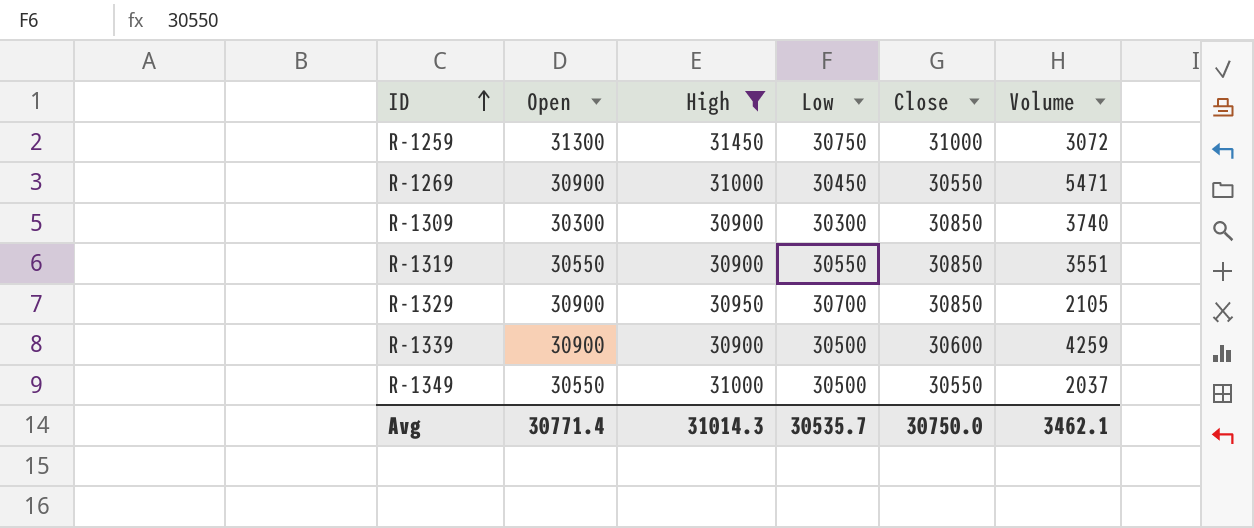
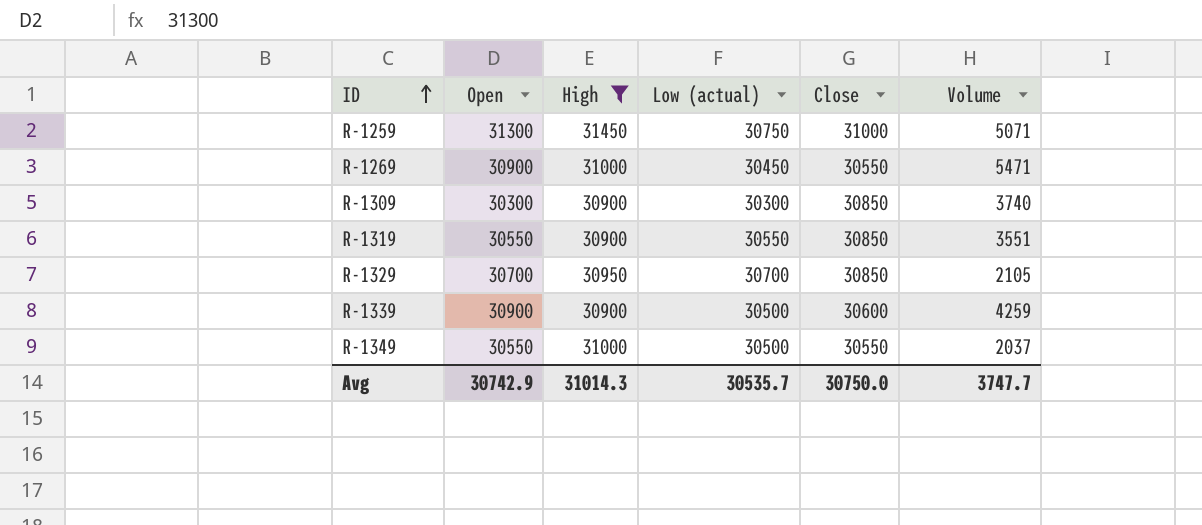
column name: Low -> Low (actual)
R-1259 | Volume: 3072 -> 5071
R-1329 | Open: 30900 -> 30700
Avg | Open: 30771.4 -> 30742.9
Avg | Volume: 3462.1 -> 3747.7

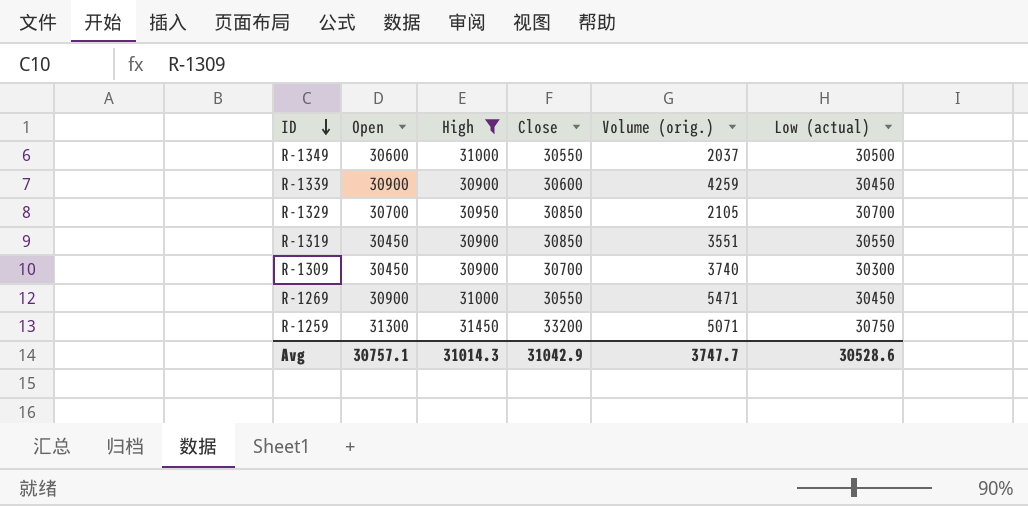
row order: ID ascending -> ID descending
column name: Volume -> Volume (orig.)
column Low (actual) | position: 4 -> 6
R-1349 | Open: 30550 -> 30600
R-1339 | Low (actual): 30500 -> 30450
R-1319 | Open: 30550 -> 30450
R-1309 | Open: 30300 -> 30450
R-1309 | Close: 30850 -> 30700
R-1259 | Close: 31000 -> 33200
Avg | Open: 30742.9 -> 30757.1
Avg | Close: 30750.0 -> 31042.9
Avg | Low (actual): 30535.7 -> 30528.6

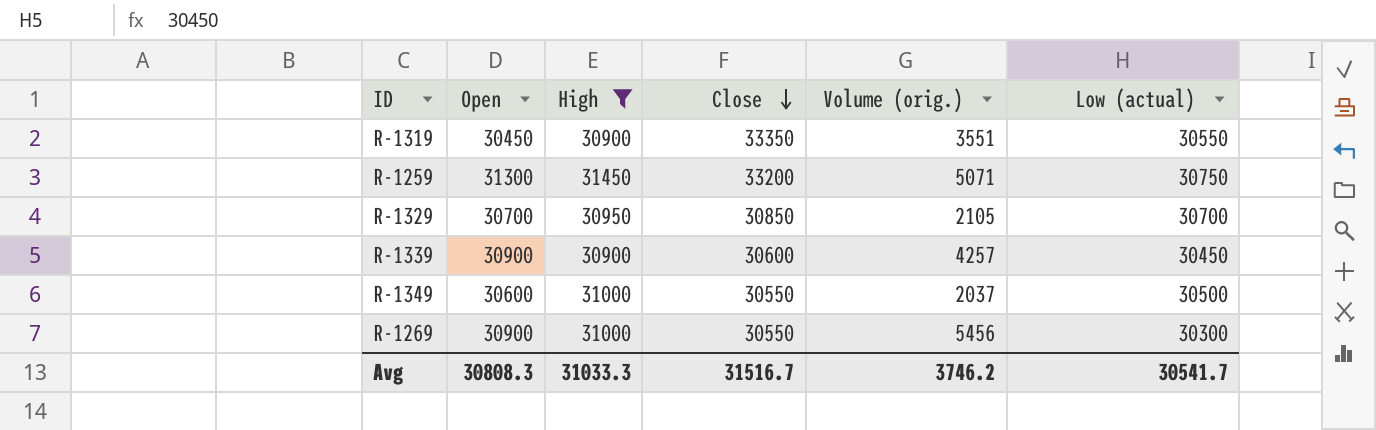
row order: ID descending -> Close descending
row R-1309: 30450 | 30900 | 30700 | 3740 | 30300 -> none
R-1319 | Close: 30850 -> 33350
R-1339 | Volume (orig.): 4259 -> 4257
R-1269 | Volume (orig.): 5471 -> 5456
R-1269 | Low (actual): 30450 -> 30300
Avg | Open: 30757.1 -> 30808.3
Avg | High: 31014.3 -> 31033.3
Avg | Close: 31042.9 -> 31516.7
Avg | Volume (orig.): 3747.7 -> 3746.2
Avg | Low (actual): 30528.6 -> 30541.7

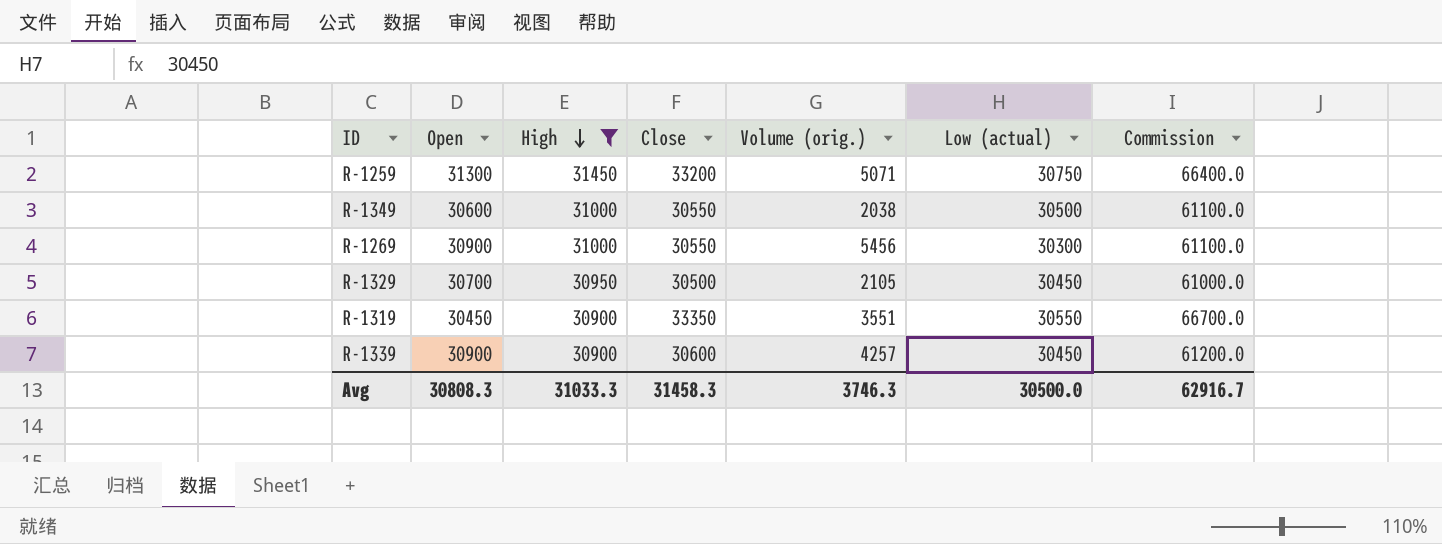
row order: Close descending -> High descending
column Commission | formula: none -> [Close] * 2
R-1349 | Volume (orig.): 2037 -> 2038
R-1329 | Close: 30850 -> 30500
R-1329 | Low (actual): 30700 -> 30450
Avg | Close: 31516.7 -> 31458.3
Avg | Volume (orig.): 3746.2 -> 3746.3
Avg | Low (actual): 30541.7 -> 30500.0

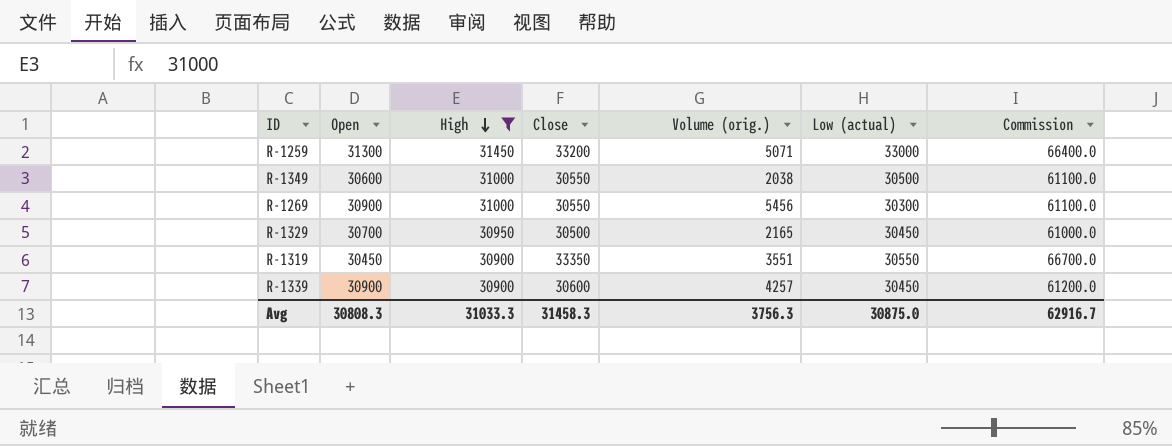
R-1259 | Low (actual): 30750 -> 33000
R-1329 | Volume (orig.): 2105 -> 2165
Avg | Volume (orig.): 3746.3 -> 3756.3
Avg | Low (actual): 30500.0 -> 30875.0

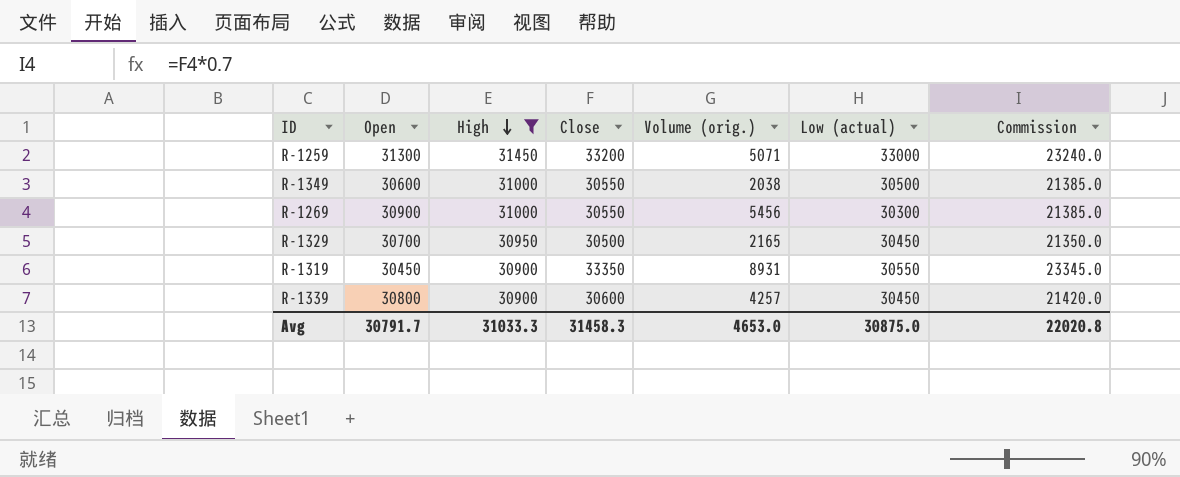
column Commission | formula: [Close] * 2 -> [Close] * 0.7
R-1319 | Volume (orig.): 3551 -> 8931
R-1339 | Open: 30900 -> 30800
Avg | Open: 30808.3 -> 30791.7
Avg | Volume (orig.): 3756.3 -> 4653.0
Avg | Commission: 62916.7 -> 22020.8

